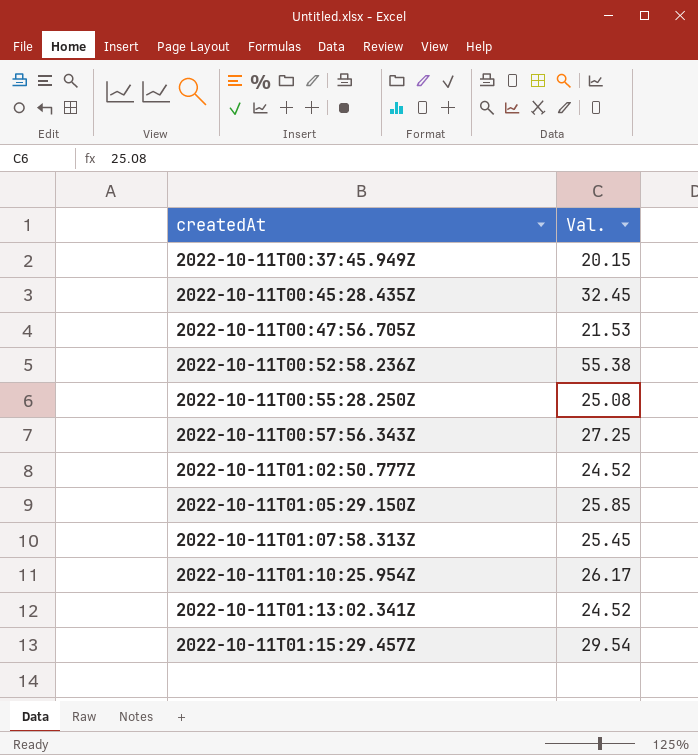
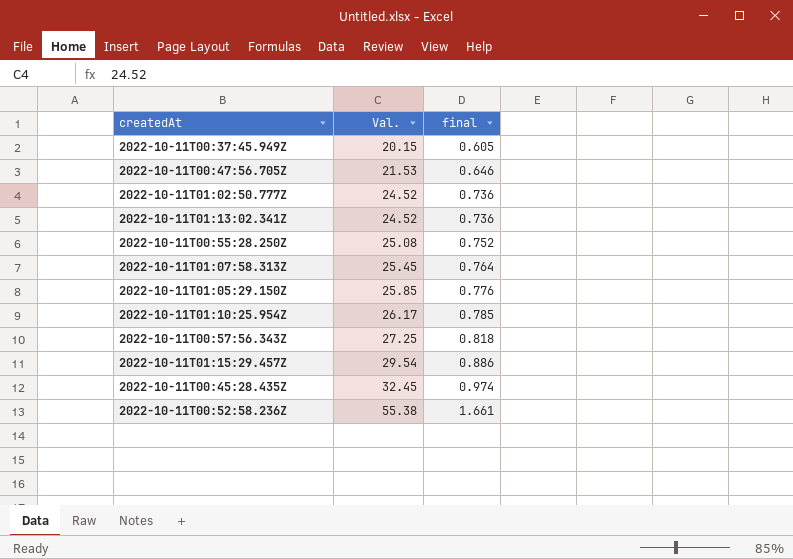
row order: createdAt ascending -> Val. ascending
column final | formula: none -> [Val.] * 0.03

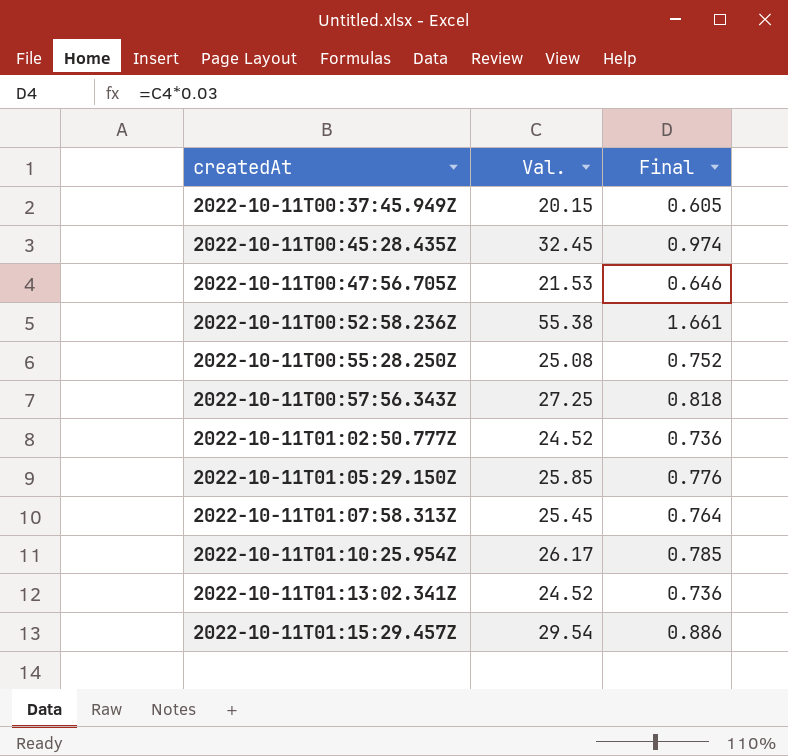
row order: Val. ascending -> createdAt ascending
column name: final -> Final

